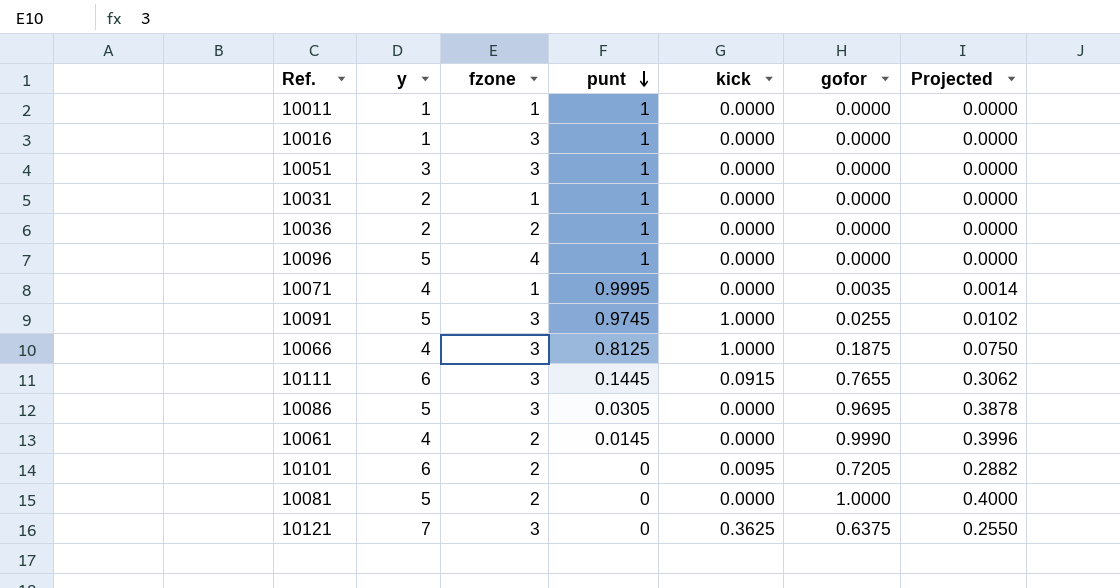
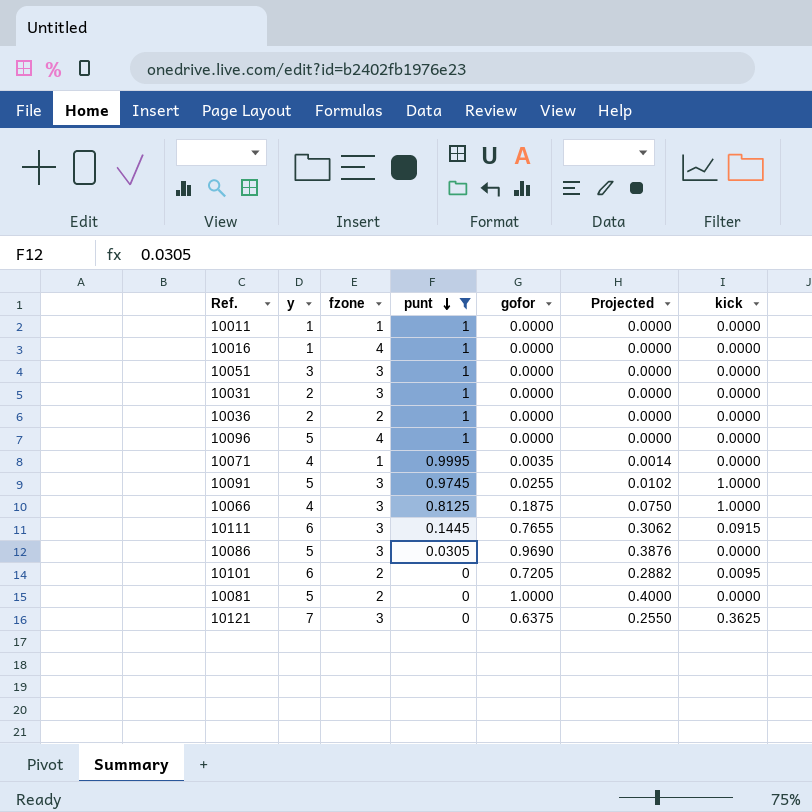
filter: none -> punt != 0.0145
column kick | position: 5 -> 7
10016 | fzone: 3 -> 4
10031 | fzone: 1 -> 3
10086 | gofor: 0.9695 -> 0.9690
10086 | Projected: 0.3878 -> 0.3876

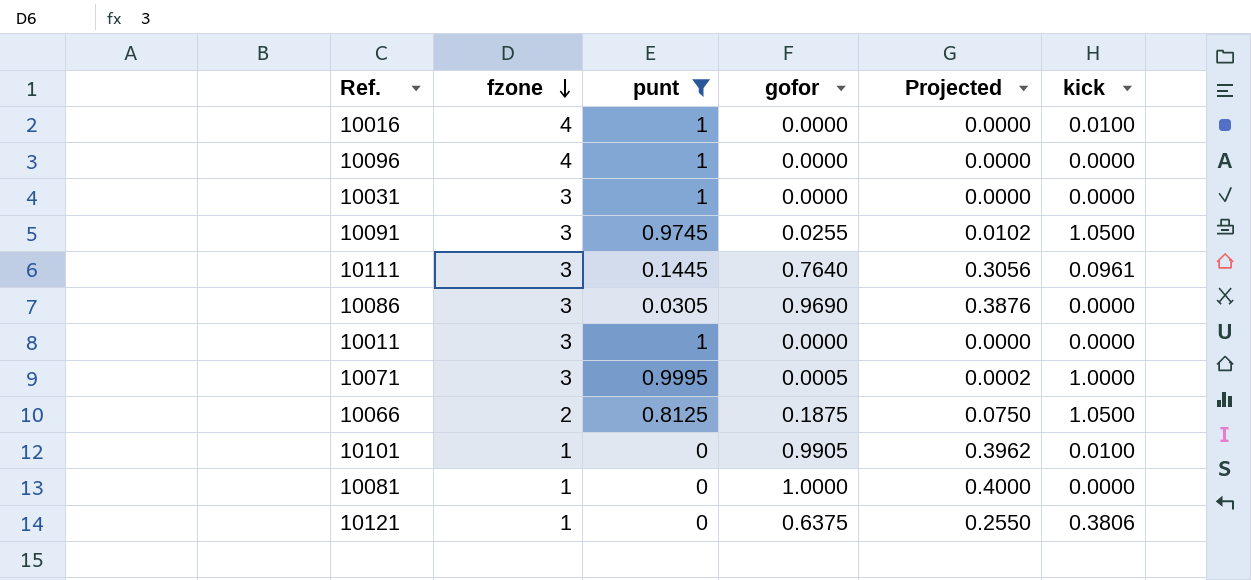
row order: punt descending -> fzone descending
column y | position: 2 -> none
row 10051: 3 | 3 | 1 | 0.0000 | 0.0000 | 0.0000 -> none
row 10036: 2 | 2 | 1 | 0.0000 | 0.0000 | 0.0000 -> none
10016 | kick: 0.0000 -> 0.0100
10091 | kick: 1.0000 -> 1.0500
10111 | gofor: 0.7655 -> 0.7640
10111 | Projected: 0.3062 -> 0.3056
10111 | kick: 0.0915 -> 0.0961
10011 | fzone: 1 -> 3
10071 | fzone: 1 -> 3
10071 | gofor: 0.0035 -> 0.0005
10071 | Projected: 0.0014 -> 0.0002
10071 | kick: 0.0000 -> 1.0000
10066 | fzone: 3 -> 2
10066 | kick: 1.0000 -> 1.0500
10101 | fzone: 2 -> 1
10101 | gofor: 0.7205 -> 0.9905
10101 | Projected: 0.2882 -> 0.3962
10101 | kick: 0.0095 -> 0.0100
10081 | fzone: 2 -> 1
10121 | fzone: 3 -> 1
10121 | kick: 0.3625 -> 0.3806

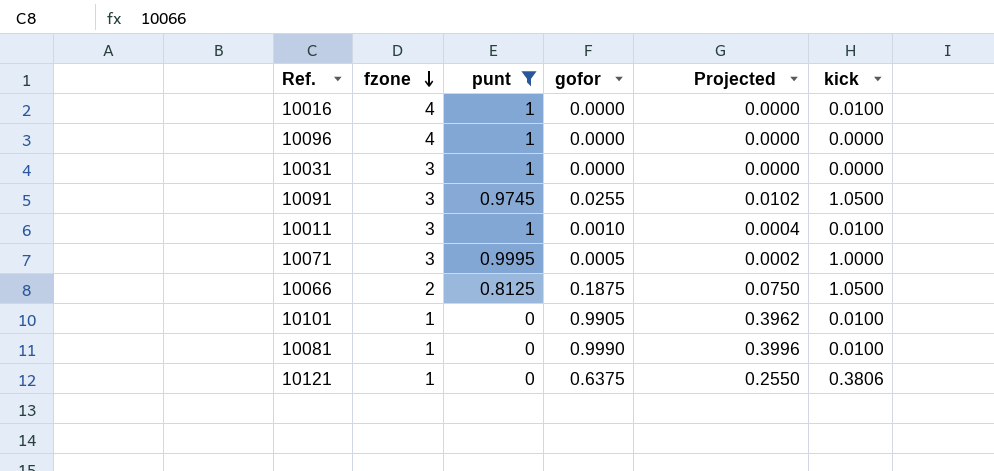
row 10111: 3 | 0.1445 | 0.7640 | 0.3056 | 0.0961 -> none
row 10086: 3 | 0.0305 | 0.9690 | 0.3876 | 0.0000 -> none
10011 | gofor: 0.0000 -> 0.0010
10011 | Projected: 0.0000 -> 0.0004
10011 | kick: 0.0000 -> 0.0100
10081 | gofor: 1.0000 -> 0.9990
10081 | Projected: 0.4000 -> 0.3996
10081 | kick: 0.0000 -> 0.0100

